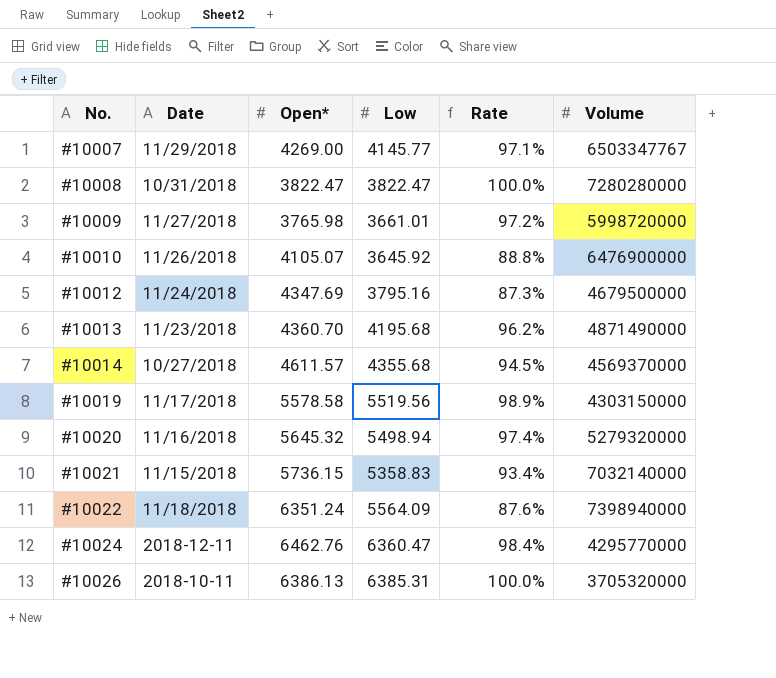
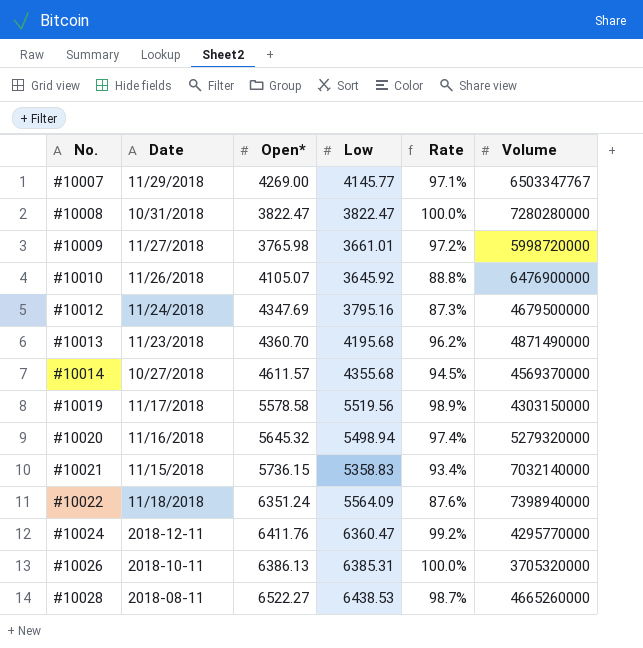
#10024 | Open*: 6462.76 -> 6411.76
#10024 | Rate: 98.4% -> 99.2%
row #10028: none -> 2018-08-11 | 6522.27 | 6438.53 | 98.7% | 4665260000

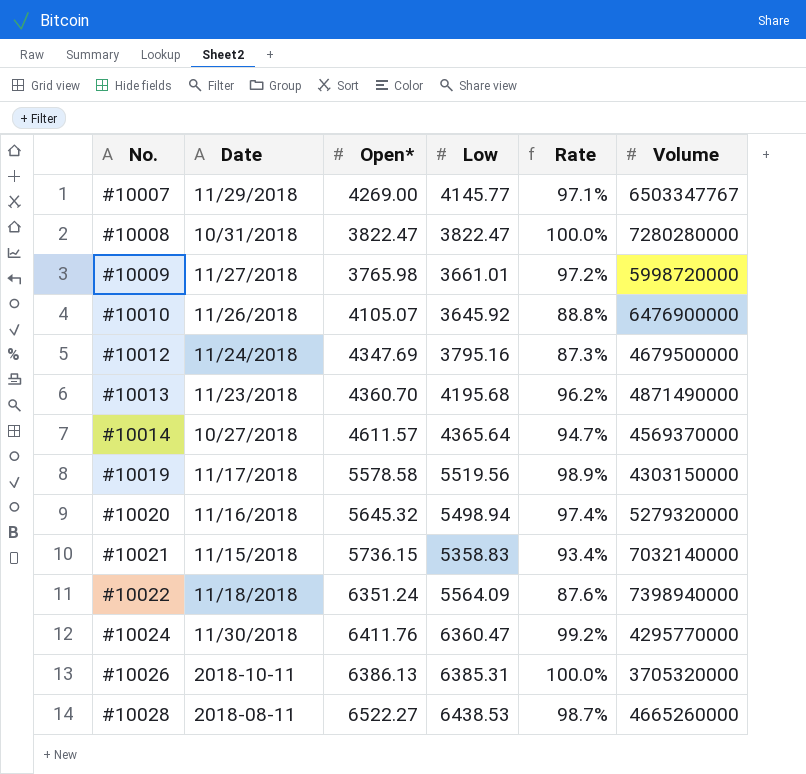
#10014 | Low: 4355.68 -> 4365.64
#10014 | Rate: 94.5% -> 94.7%
#10024 | Date: 2018-12-11 -> 11/30/2018

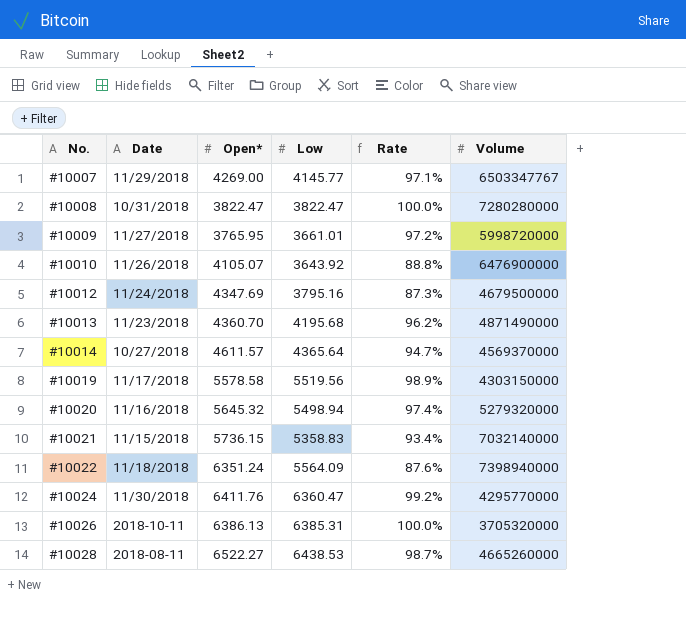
#10009 | Open*: 3765.98 -> 3765.95
#10010 | Low: 3645.92 -> 3643.92

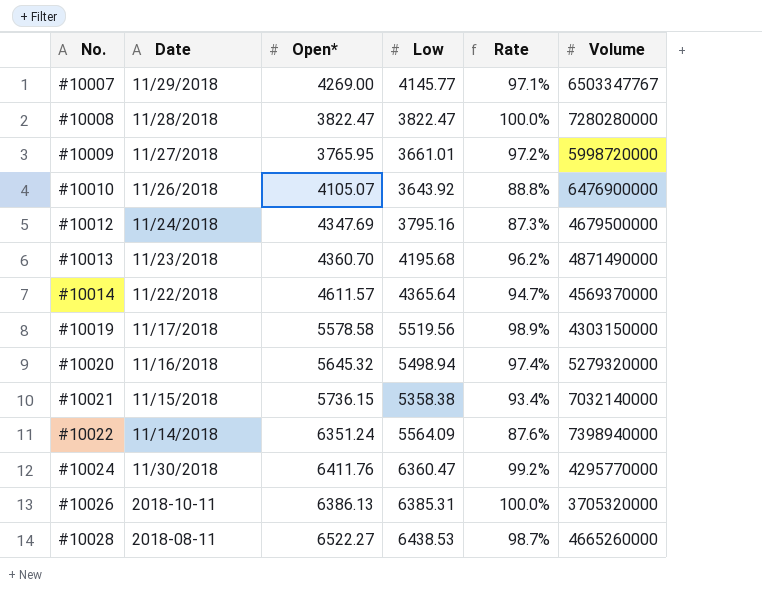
#10008 | Date: 10/31/2018 -> 11/28/2018
#10014 | Date: 10/27/2018 -> 11/22/2018
#10021 | Low: 5358.83 -> 5358.38
#10022 | Date: 11/18/2018 -> 11/14/2018

